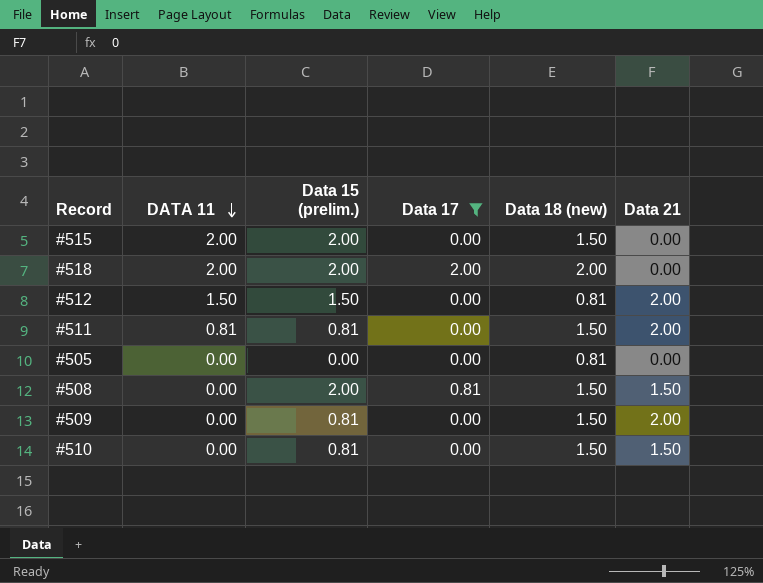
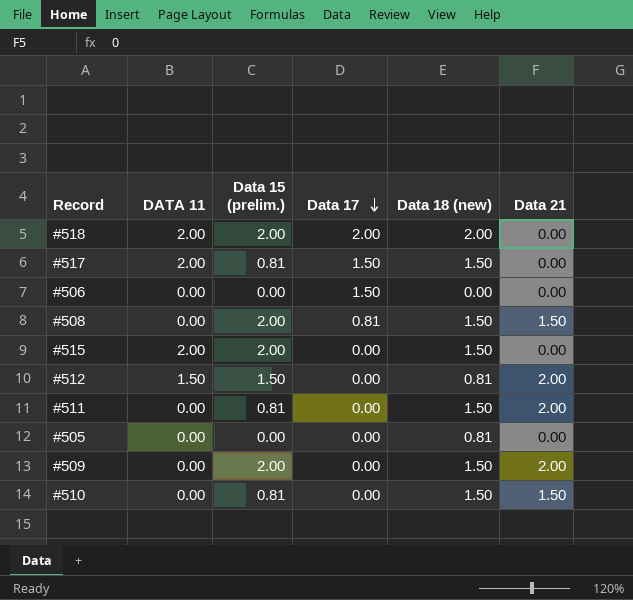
filter: Data 17 != 1.50 -> none
row order: DATA 11 descending -> Data 17 descending
#511 | DATA 11: 0.81 -> 0.00
#509 | Data 15 (prelim.): 0.81 -> 2.00

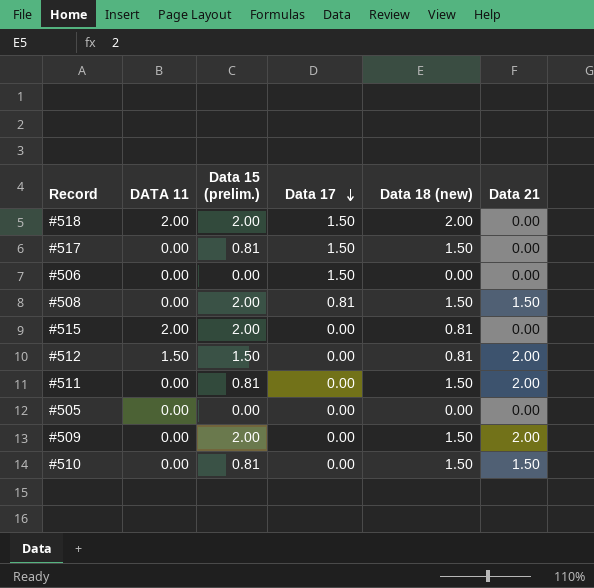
#518 | Data 17: 2.00 -> 1.50
#517 | DATA 11: 2.00 -> 0.00
#515 | Data 18 (new): 1.50 -> 0.81
#505 | Data 18 (new): 0.81 -> 0.00

